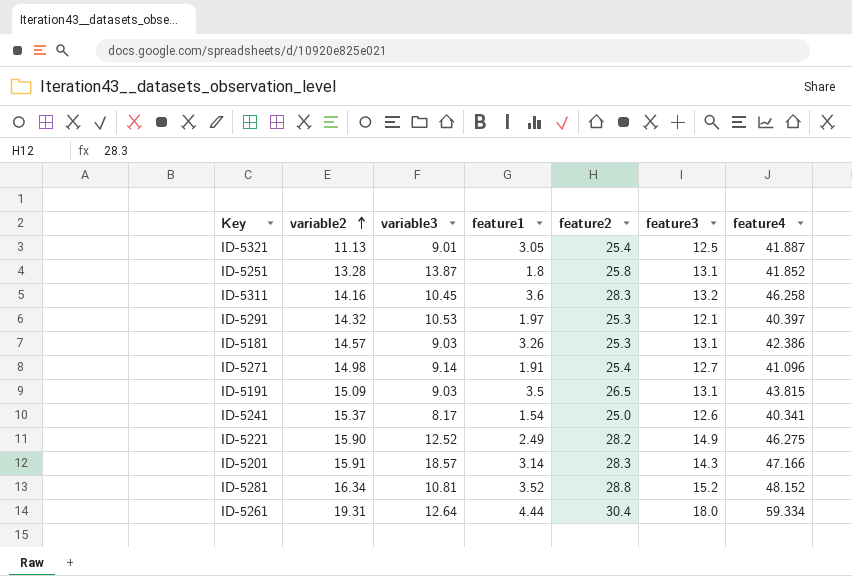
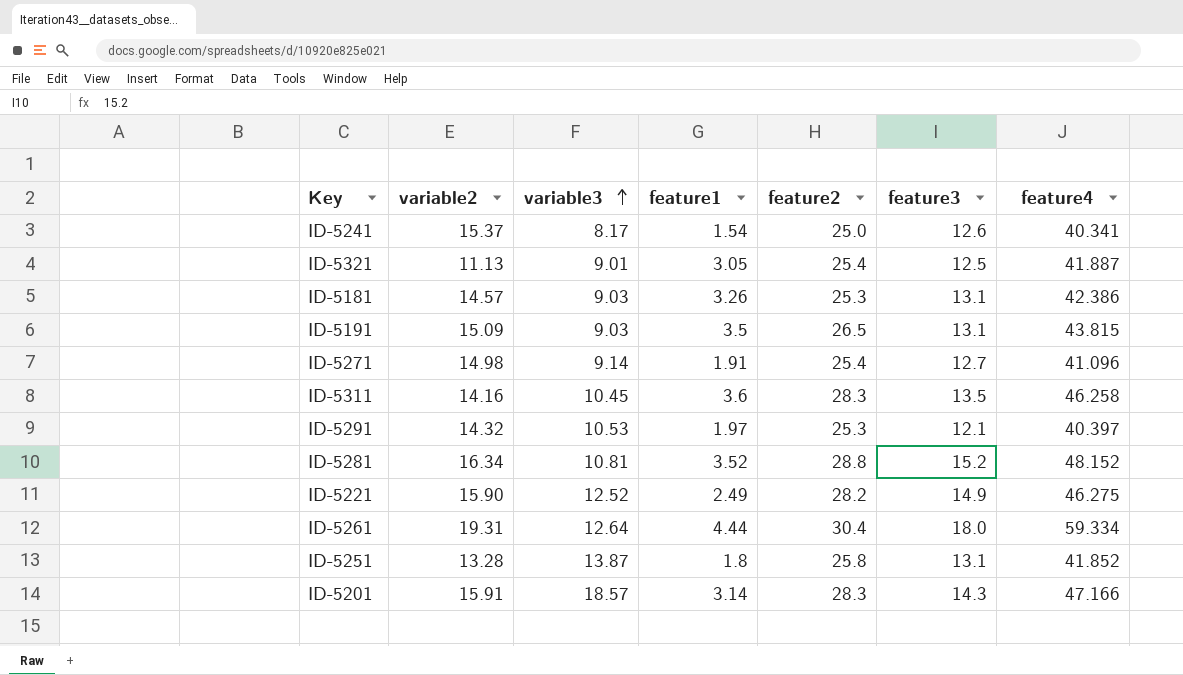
row order: variable2 ascending -> variable3 ascending
ID-5311 | feature3: 13.2 -> 13.5

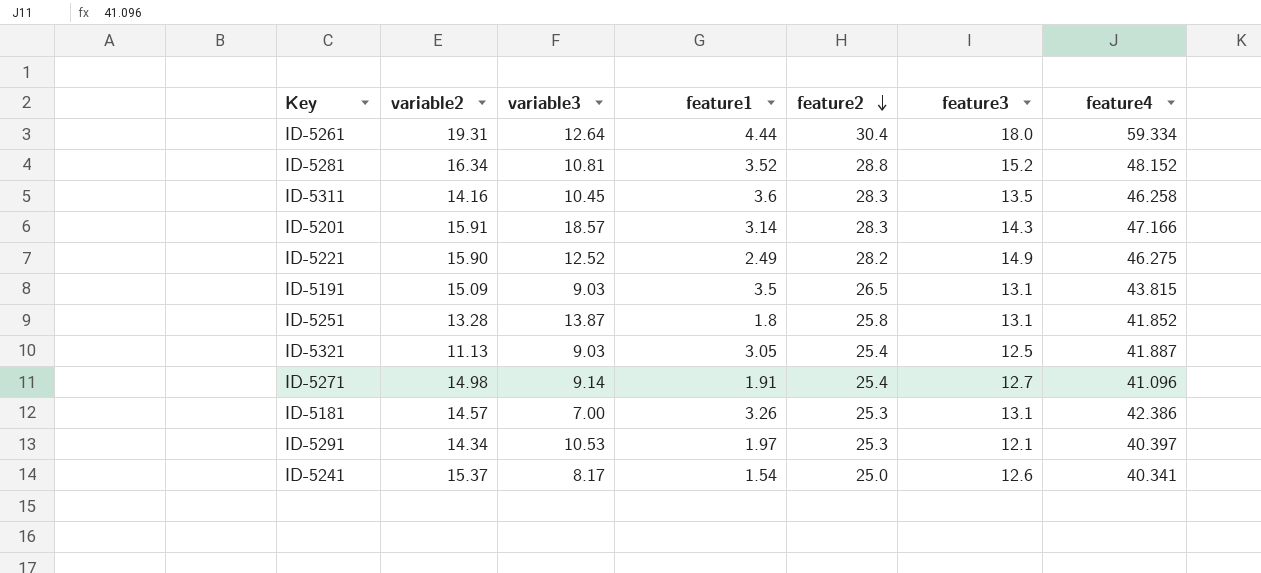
row order: variable3 ascending -> feature2 descending
ID-5321 | variable3: 9.01 -> 9.03
ID-5181 | variable3: 9.03 -> 7.00
ID-5291 | variable2: 14.32 -> 14.34

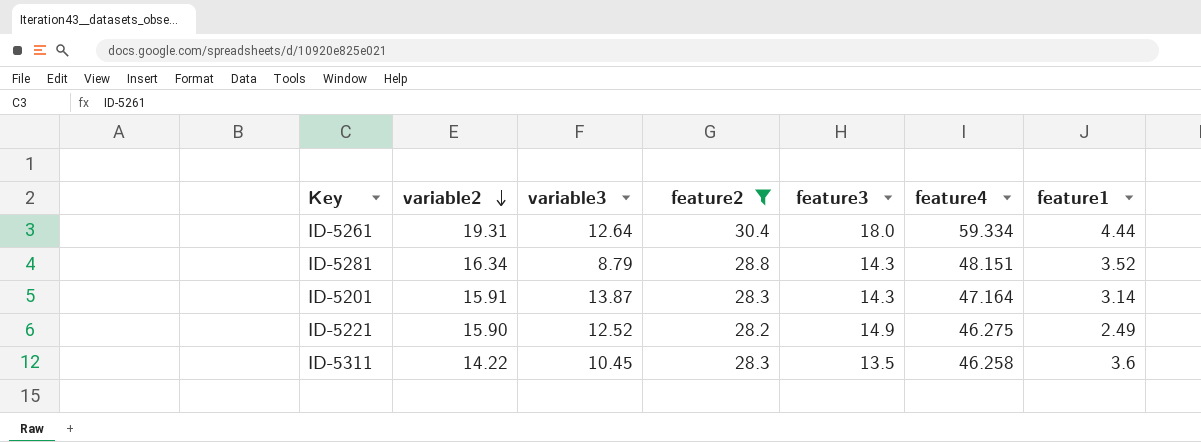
filter: none -> feature2 >= 28.2
row order: feature2 descending -> variable2 descending
column feature1 | position: 4 -> 7
ID-5281 | variable3: 10.81 -> 8.79
ID-5281 | feature3: 15.2 -> 14.3
ID-5281 | feature4: 48.152 -> 48.151
ID-5201 | variable3: 18.57 -> 13.87
ID-5201 | feature4: 47.166 -> 47.164
ID-5311 | variable2: 14.16 -> 14.22

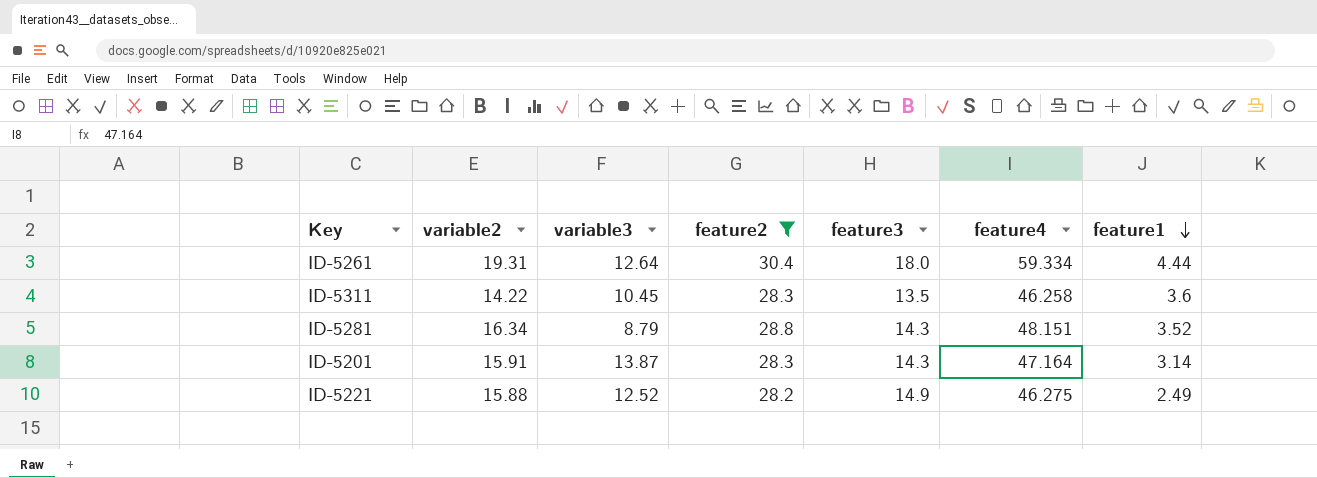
row order: variable2 descending -> feature1 descending
ID-5221 | variable2: 15.90 -> 15.88

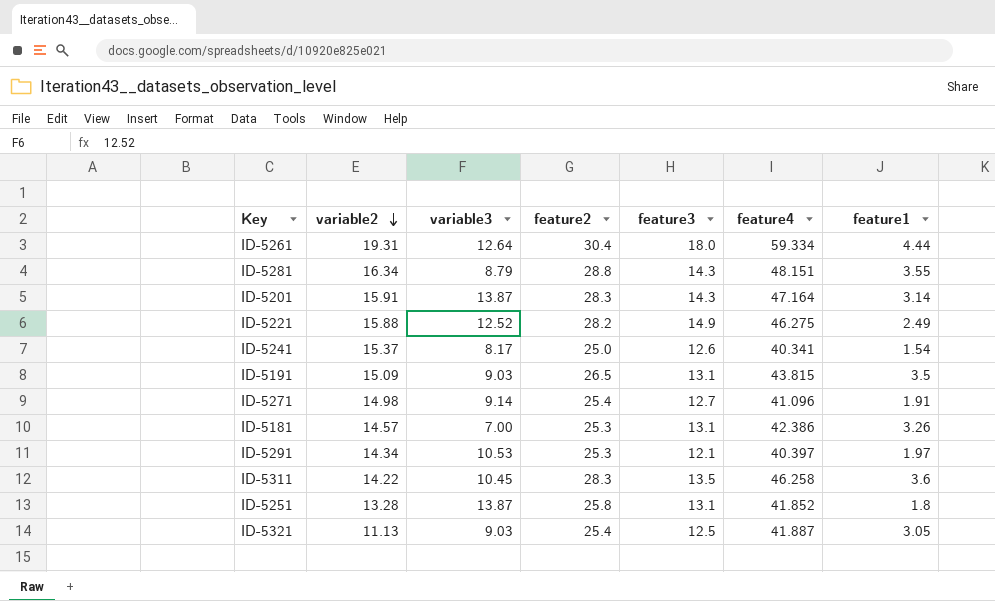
filter: feature2 >= 28.2 -> none
row order: feature1 descending -> variable2 descending
ID-5281 | feature1: 3.52 -> 3.55

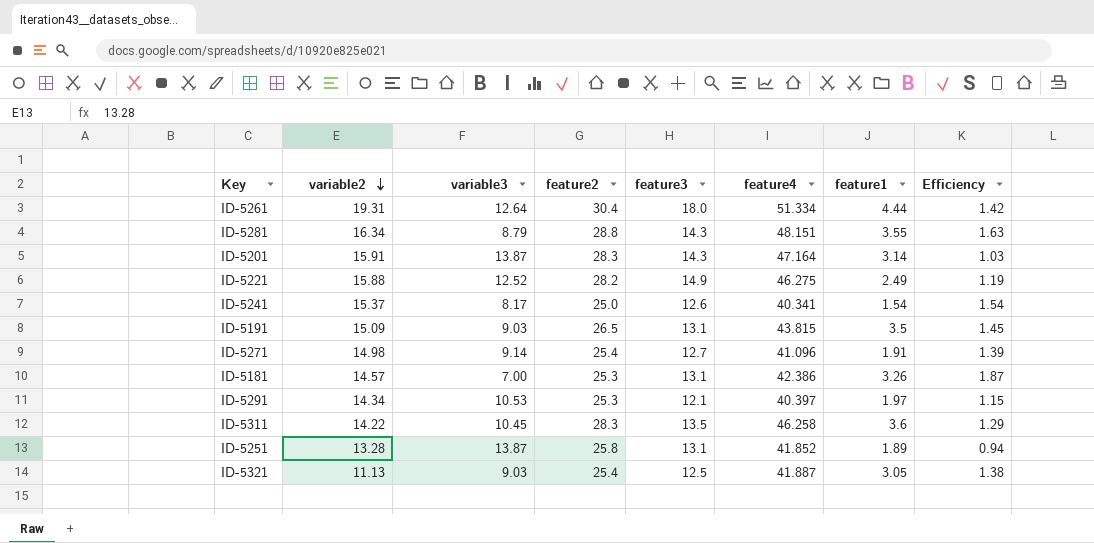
column Efficiency | formula: none -> [feature3] / [variable3]
ID-5261 | feature4: 59.334 -> 51.334
ID-5251 | feature1: 1.8 -> 1.89

